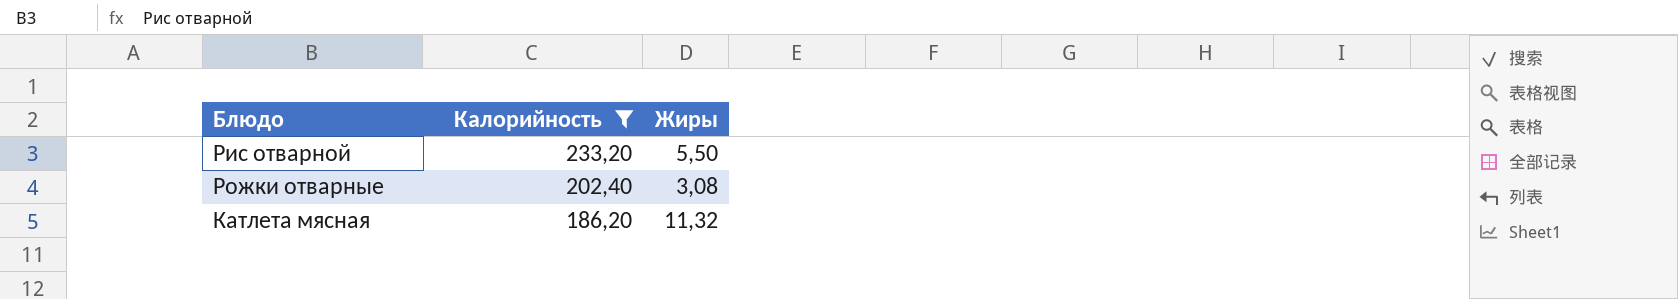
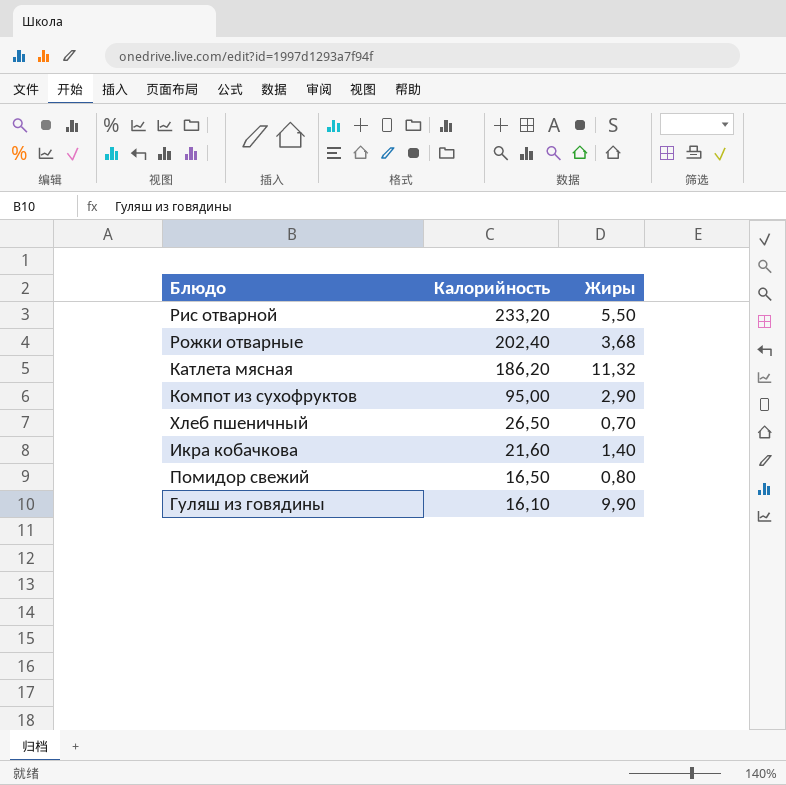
filter: Калорийность >= 186,20 -> none
Рожки отварные | Жиры: 3,08 -> 3,68

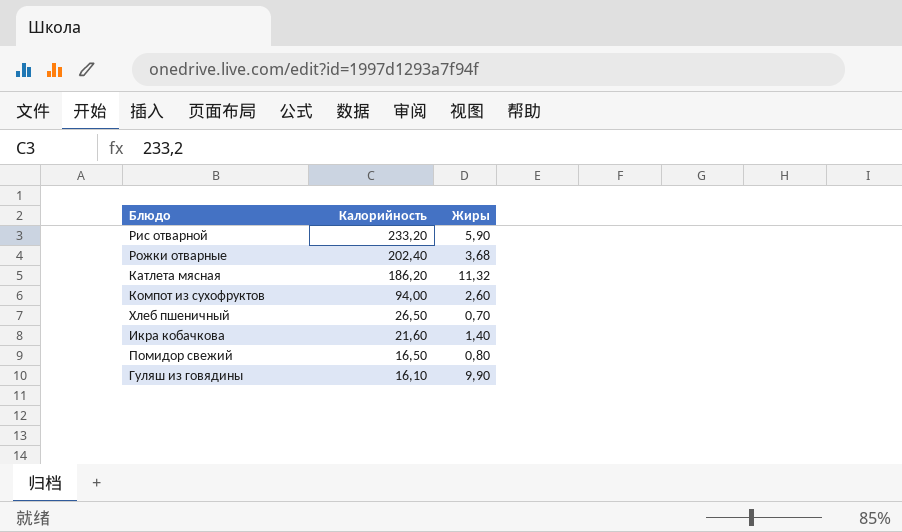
Рис отварной | Жиры: 5,50 -> 5,90
Компот из сухофруктов | Калорийность: 95,00 -> 94,00
Компот из сухофруктов | Жиры: 2,90 -> 2,60

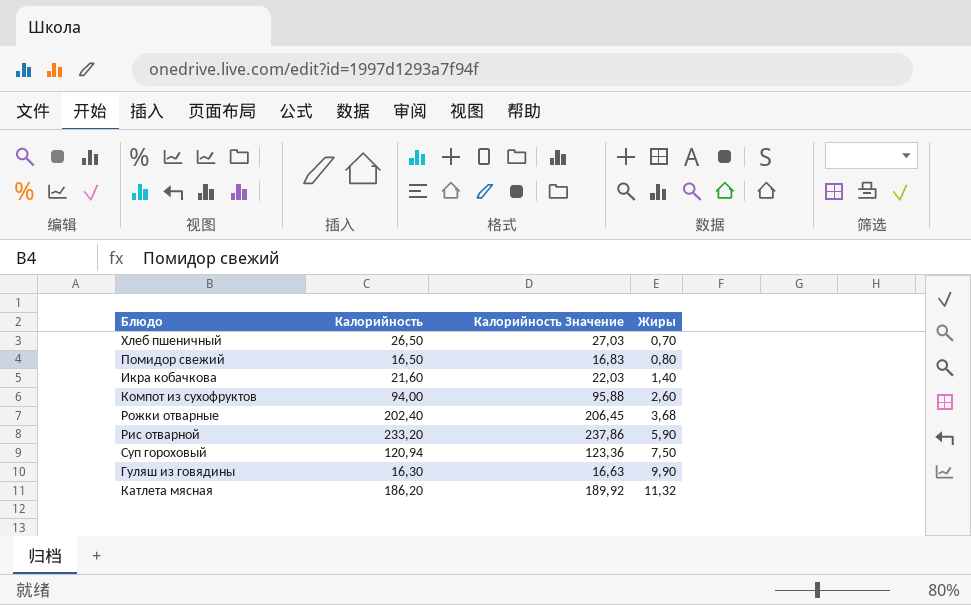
row order: Калорийность descending -> Жиры ascending
column Калорийность Значение | formula: none -> [Калорийность] * 1,02
row Суп гороховый: none -> 120,94 | 123,36 | 7,50
Гуляш из говядины | Калорийность: 16,10 -> 16,30

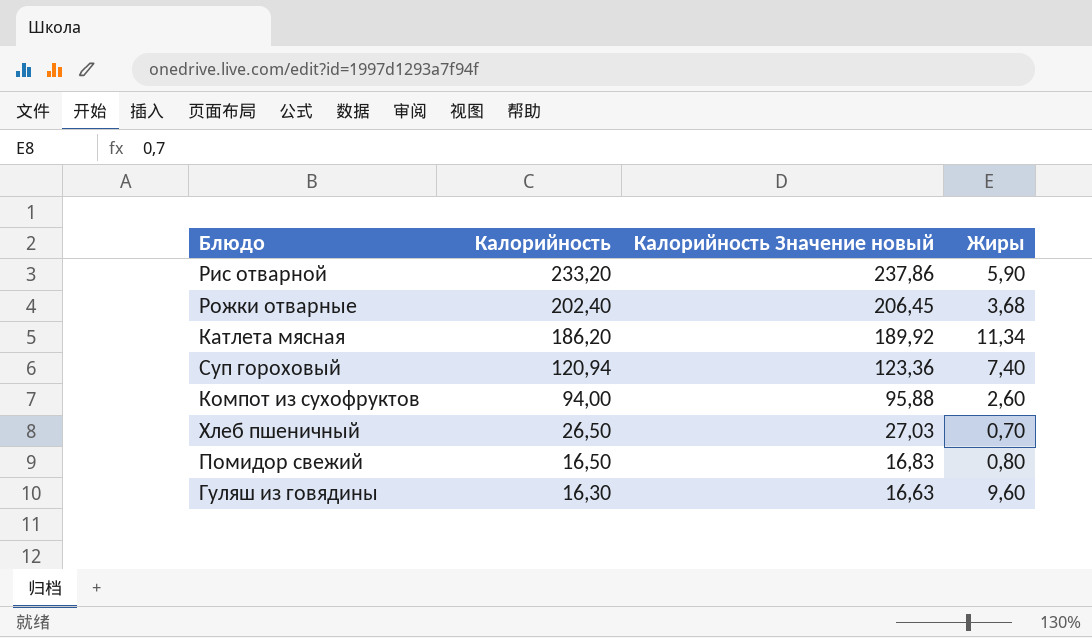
row order: Жиры ascending -> Калорийность descending
column name: Калорийность Значение -> Калорийность Значение новый
row Икра кобачкова: 21,60 | 22,03 | 1,40 -> none
Катлета мясная | Жиры: 11,32 -> 11,34
Суп гороховый | Жиры: 7,50 -> 7,40
Гуляш из говядины | Жиры: 9,90 -> 9,60

